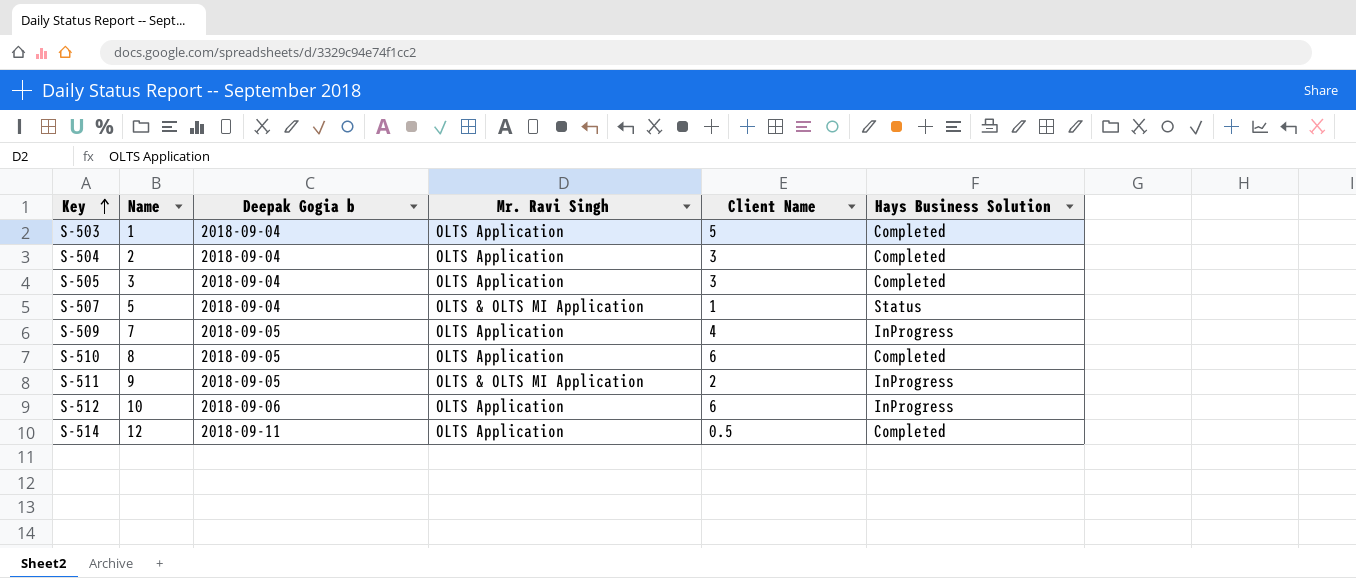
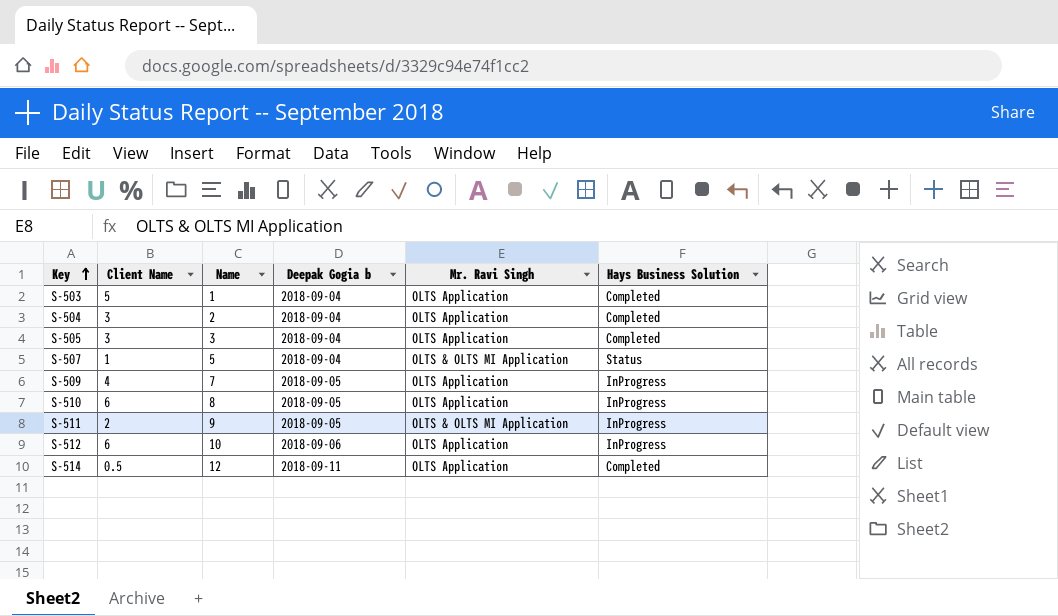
column Client Name | position: 5 -> 2
S-510 | Hays Business Solution: Completed -> InProgress

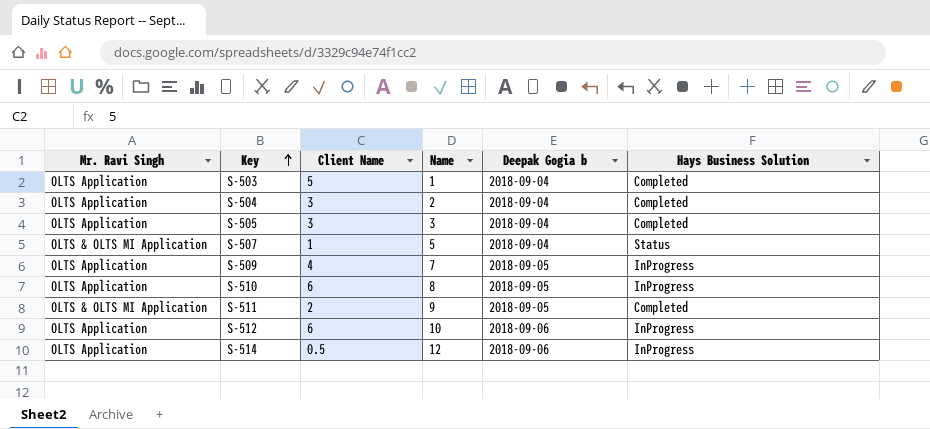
column Mr. Ravi Singh | position: 5 -> 1
S-511 | Hays Business Solution: InProgress -> Completed
S-514 | Deepak Gogia b: 2018-09-11 -> 2018-09-06
S-514 | Hays Business Solution: Completed -> InProgress

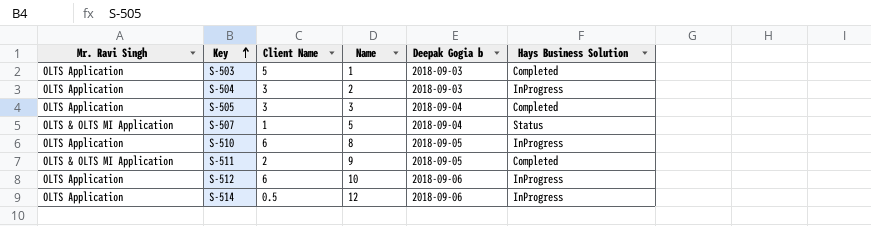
row S-509: OLTS Application | 4 | 7 | 2018-09-05 | InProgress -> none
S-503 | Deepak Gogia b: 2018-09-04 -> 2018-09-03
S-504 | Deepak Gogia b: 2018-09-04 -> 2018-09-03
S-504 | Hays Business Solution: Completed -> InProgress

